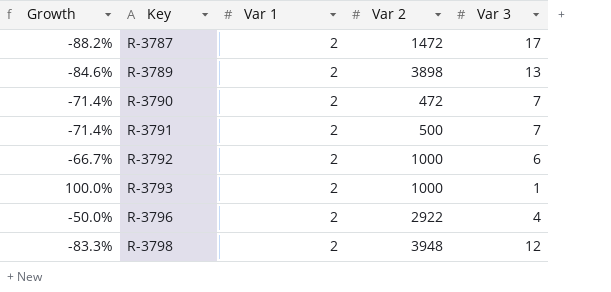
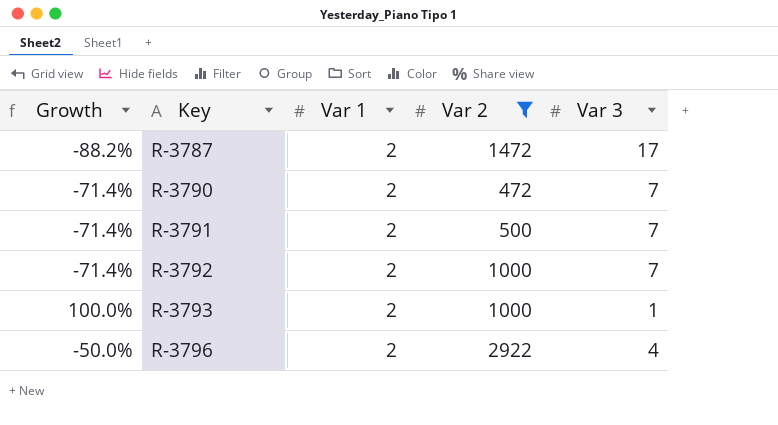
filter: none -> Var 2 <= 2922
R-3792 | Growth: -66.7% -> -71.4%
R-3792 | Var 3: 6 -> 7

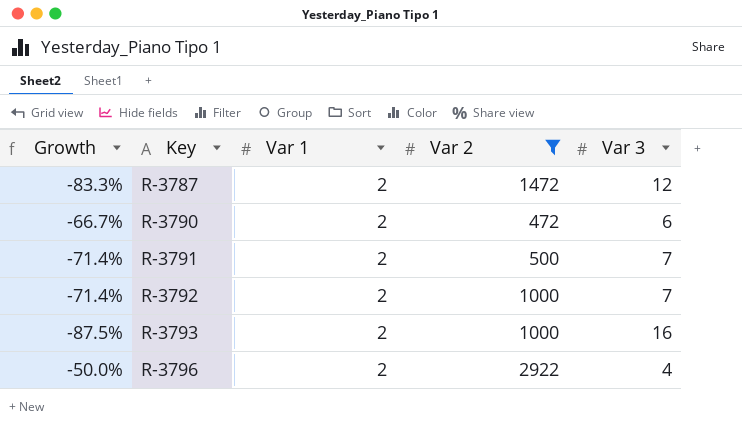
R-3787 | Growth: -88.2% -> -83.3%
R-3787 | Var 3: 17 -> 12
R-3790 | Growth: -71.4% -> -66.7%
R-3790 | Var 3: 7 -> 6
R-3793 | Growth: 100.0% -> -87.5%
R-3793 | Var 3: 1 -> 16

